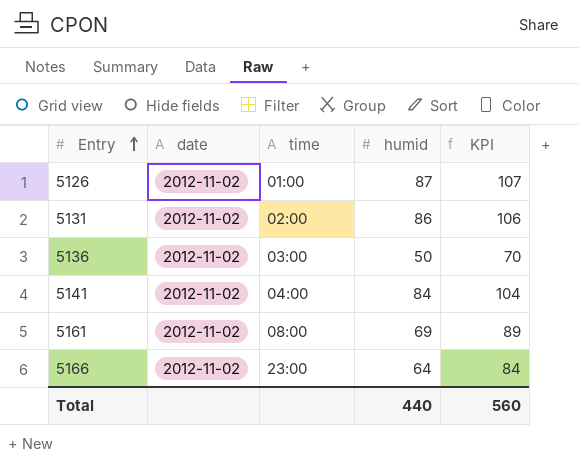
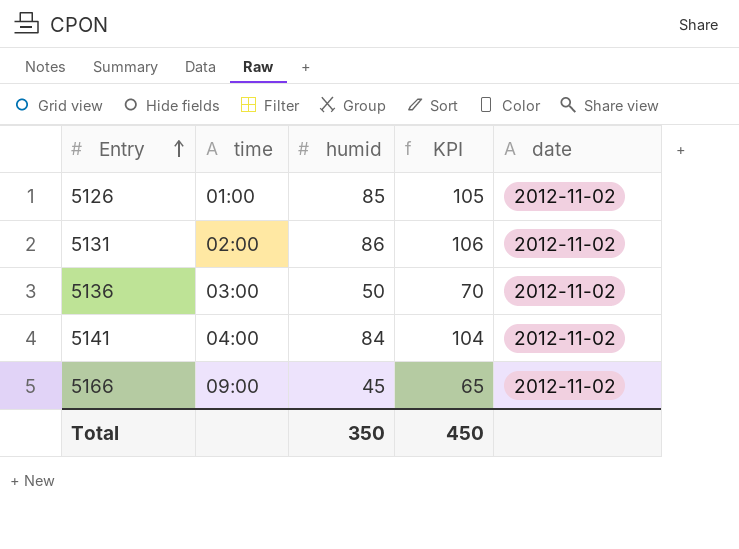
column date | position: 2 -> 5
row 5161: 2012-11-02 | 08:00 | 69 | 89 -> none
5126 | humid: 87 -> 85
5126 | KPI: 107 -> 105
5166 | time: 23:00 -> 09:00
5166 | humid: 64 -> 45
5166 | KPI: 84 -> 65
Total | humid: 440 -> 350
Total | KPI: 560 -> 450

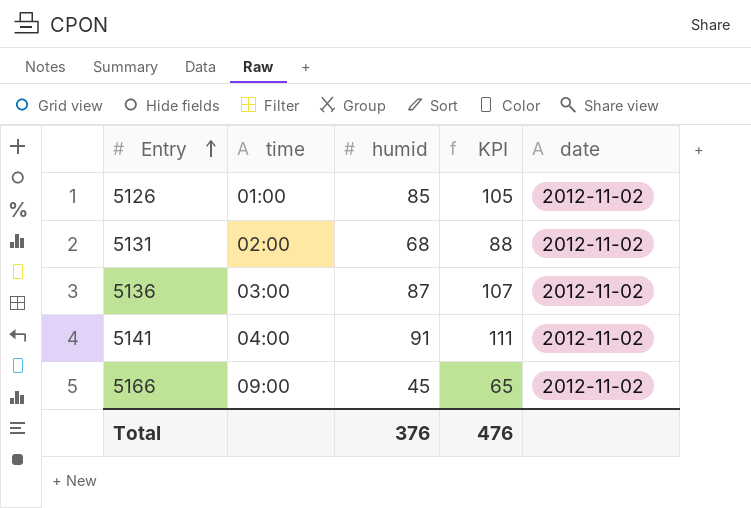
5131 | humid: 86 -> 68
5131 | KPI: 106 -> 88
5136 | humid: 50 -> 87
5136 | KPI: 70 -> 107
5141 | humid: 84 -> 91
5141 | KPI: 104 -> 111
Total | humid: 350 -> 376
Total | KPI: 450 -> 476

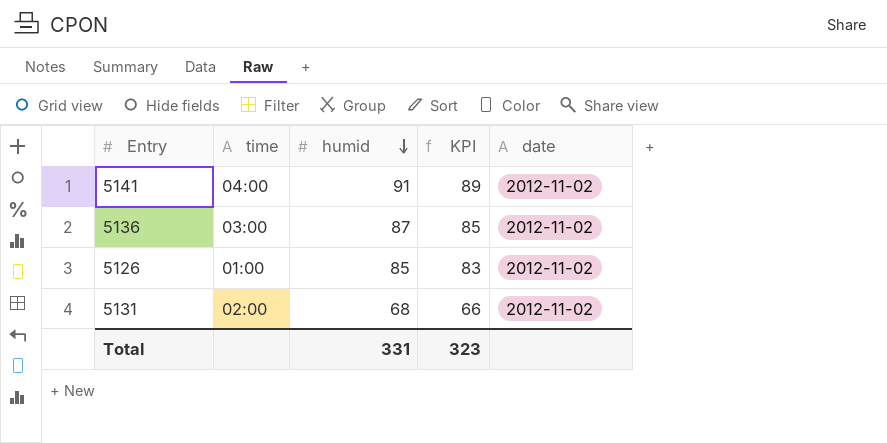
row order: Entry ascending -> humid descending
column KPI | formula: [humid] + 20 -> [humid] - 2
row 5166: 09:00 | 45 | 65 | 2012-11-02 -> none
Total | humid: 376 -> 331
Total | KPI: 476 -> 323

